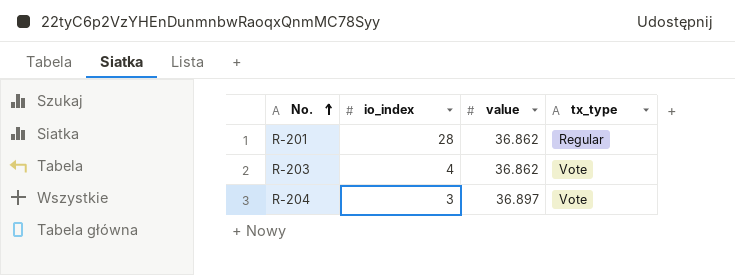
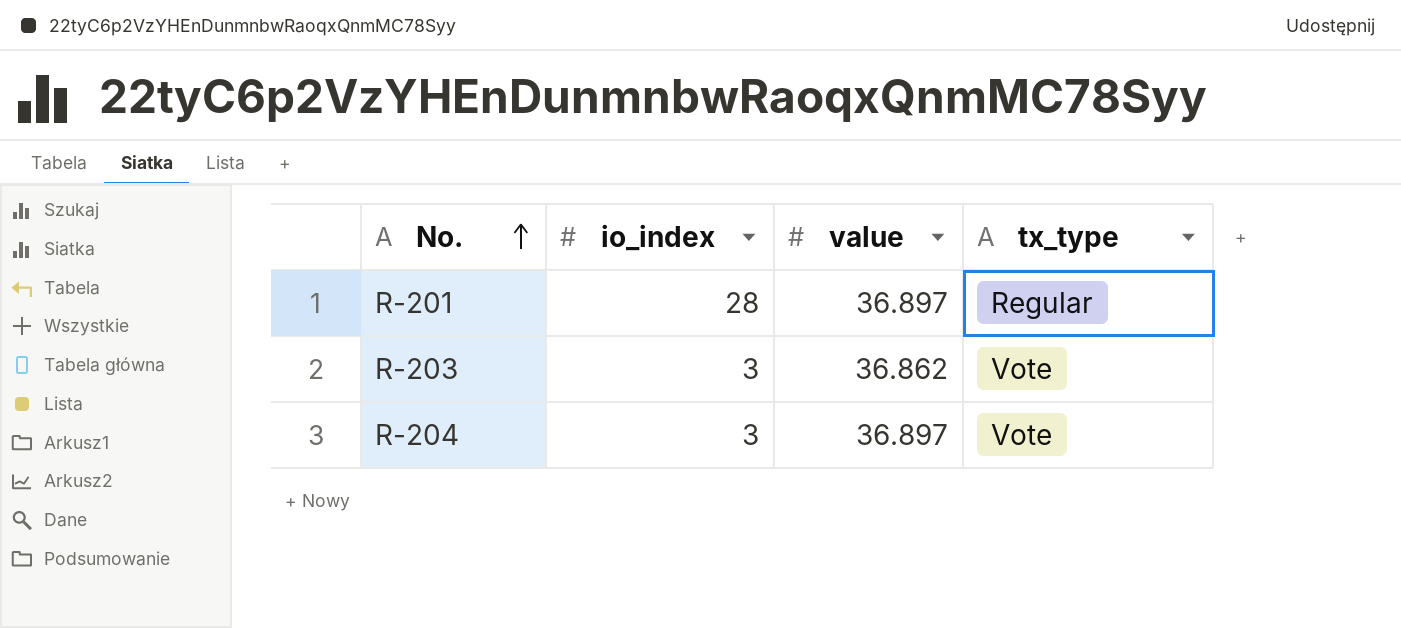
R-201 | value: 36.862 -> 36.897
R-203 | io_index: 4 -> 3

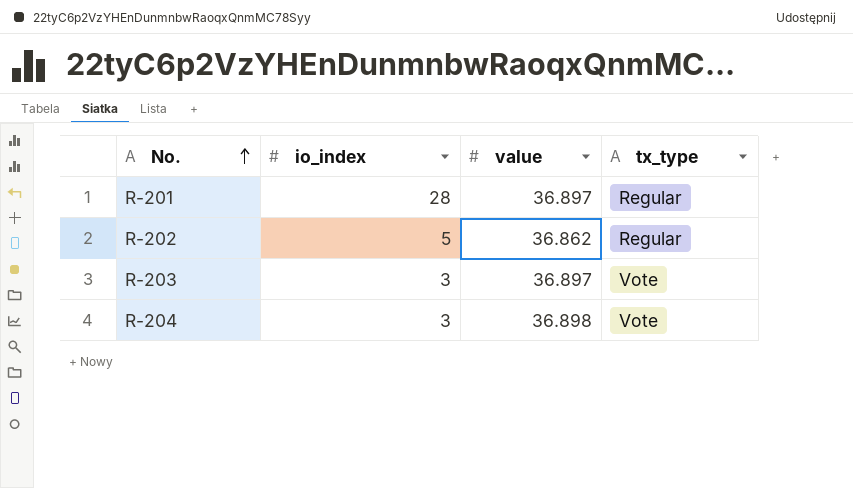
row R-202: none -> 5 | 36.862 | Regular
R-203 | value: 36.862 -> 36.897
R-204 | value: 36.897 -> 36.898

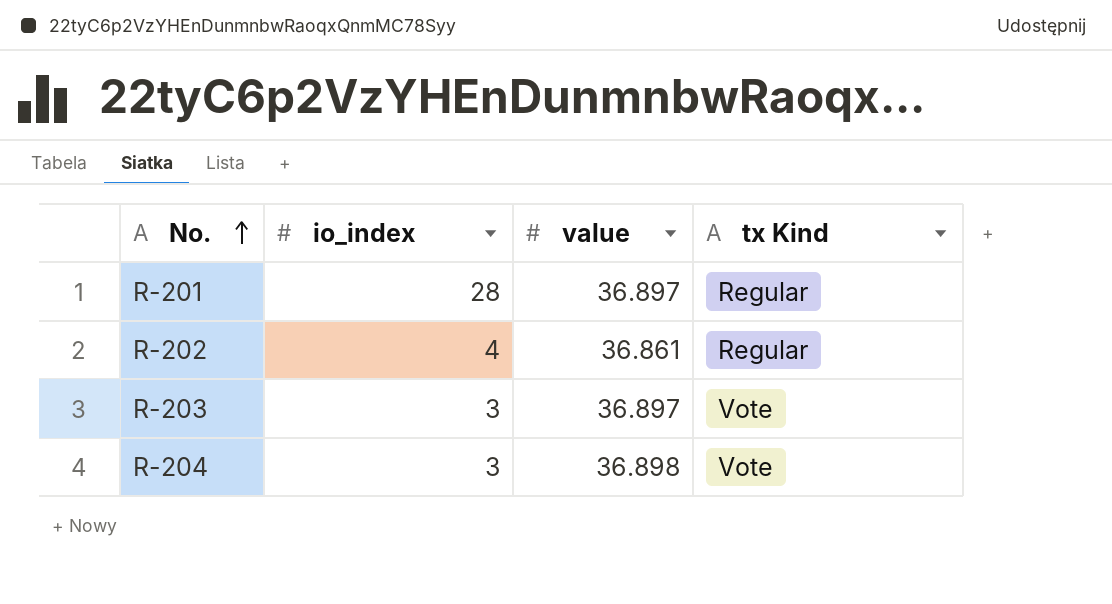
column name: tx_type -> tx Kind
R-202 | io_index: 5 -> 4
R-202 | value: 36.862 -> 36.861

